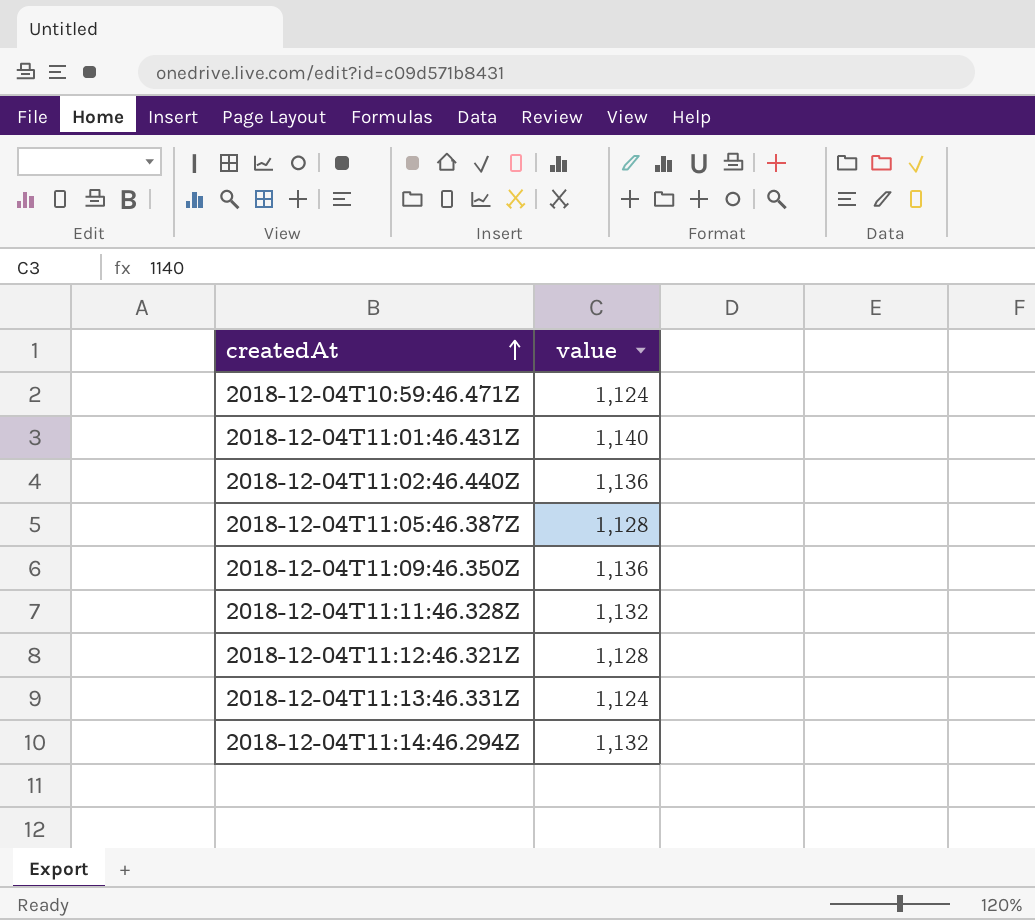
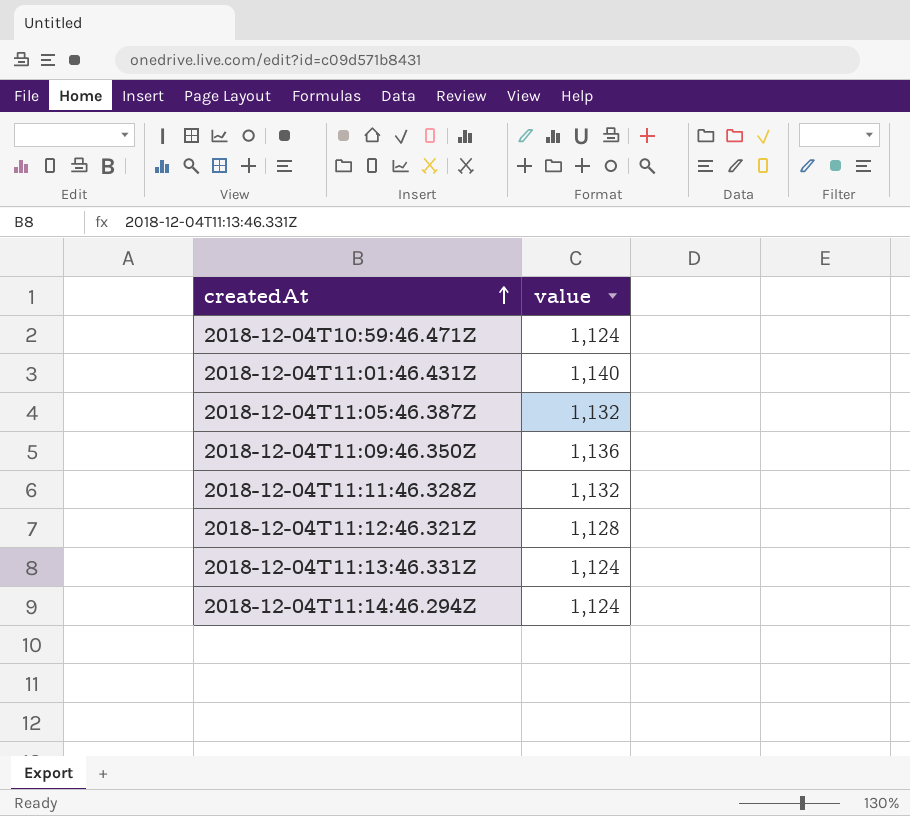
row 2018-12-04T11:02:46.440Z: 1,136 -> none
2018-12-04T11:05:46.387Z | value: 1,128 -> 1,132
2018-12-04T11:14:46.294Z | value: 1,132 -> 1,124

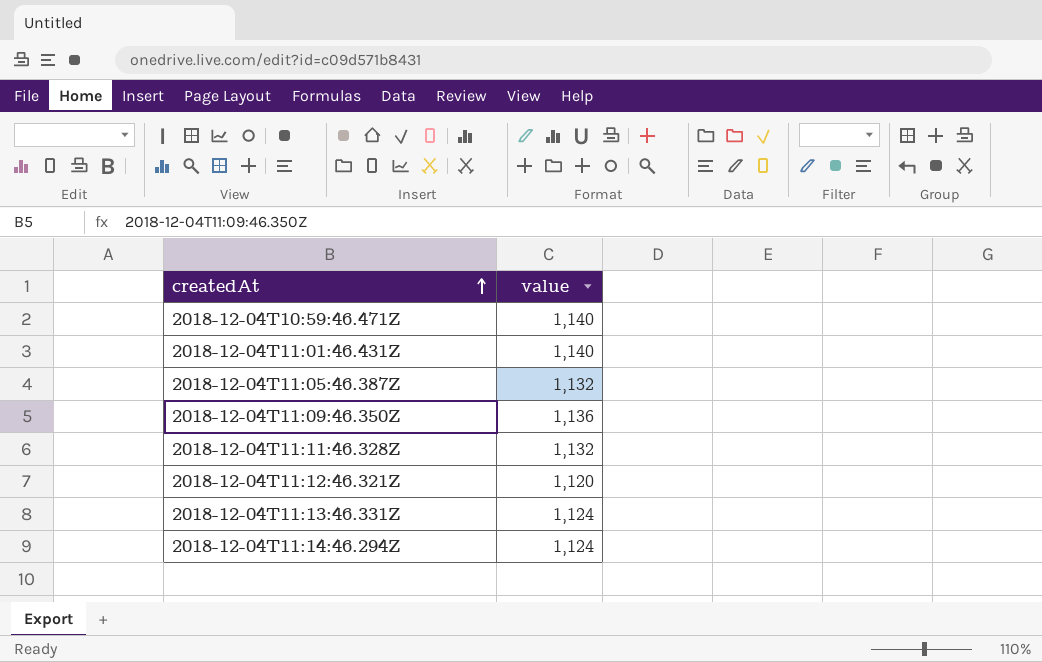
2018-12-04T10:59:46.471Z | value: 1,124 -> 1,140
2018-12-04T11:12:46.321Z | value: 1,128 -> 1,120

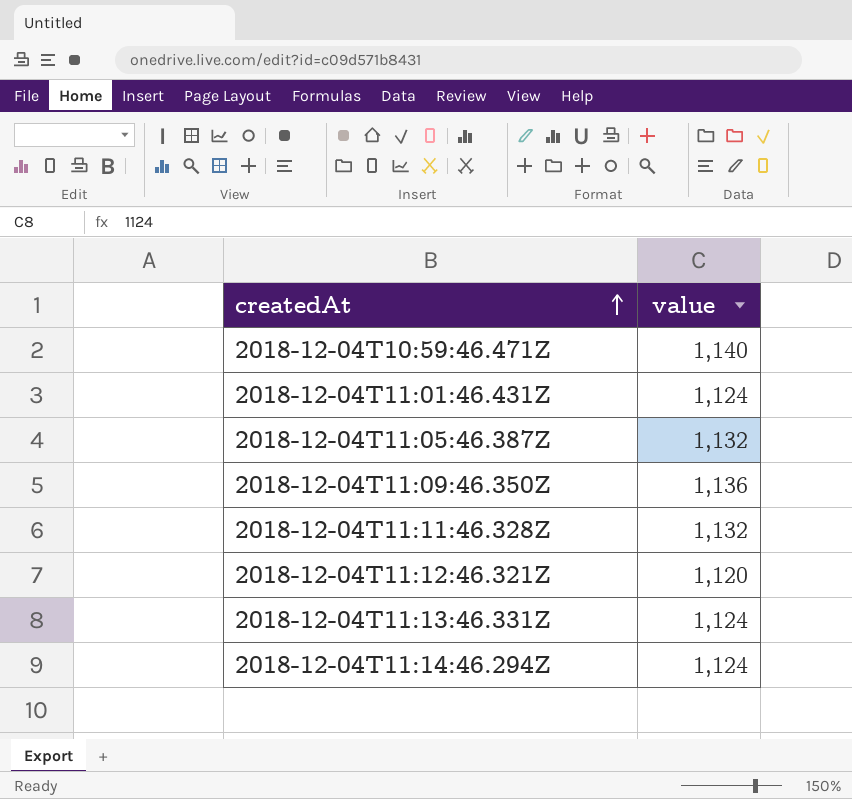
2018-12-04T11:01:46.431Z | value: 1,140 -> 1,124

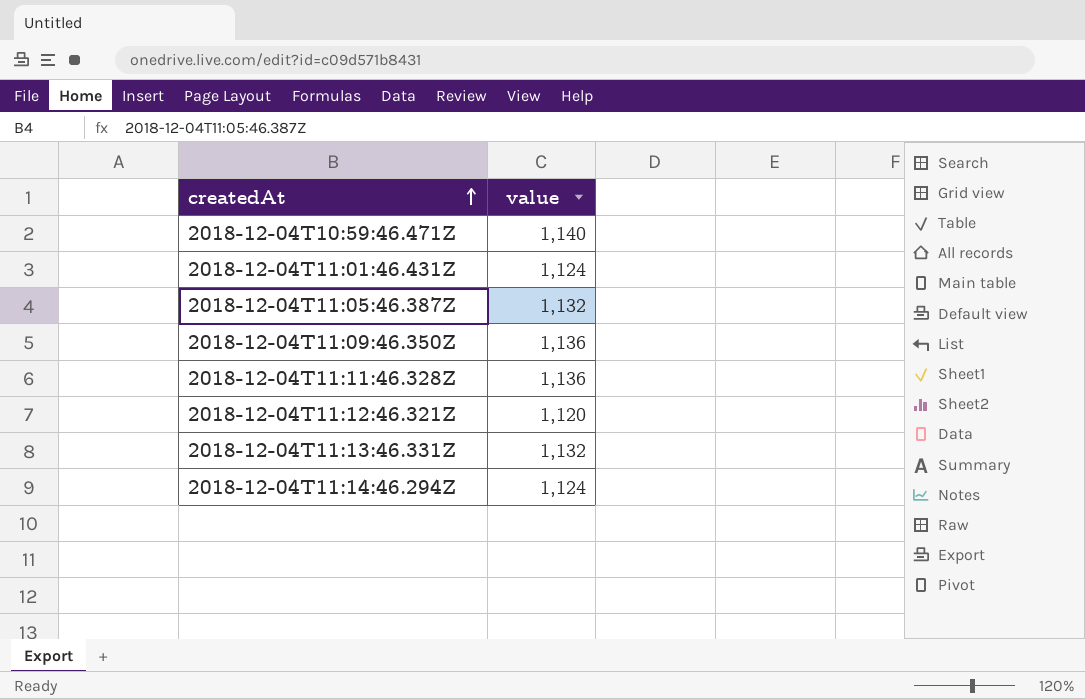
2018-12-04T11:11:46.328Z | value: 1,132 -> 1,136
2018-12-04T11:13:46.331Z | value: 1,124 -> 1,132

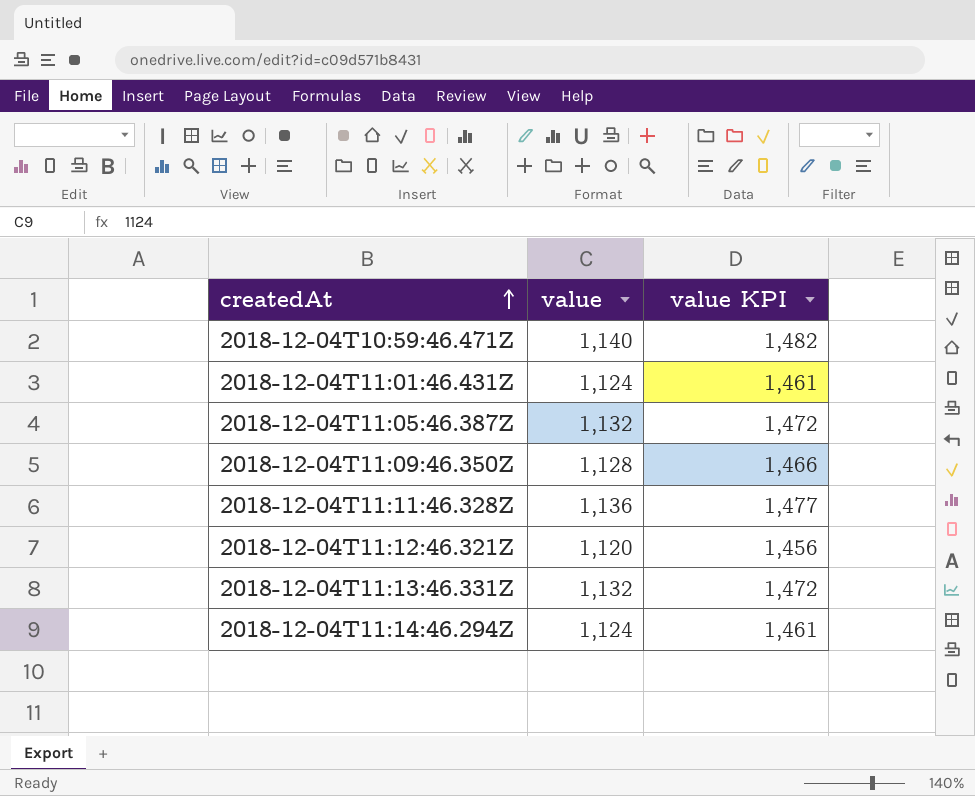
column value KPI | formula: none -> [value] * 1.3
2018-12-04T11:09:46.350Z | value: 1,136 -> 1,128

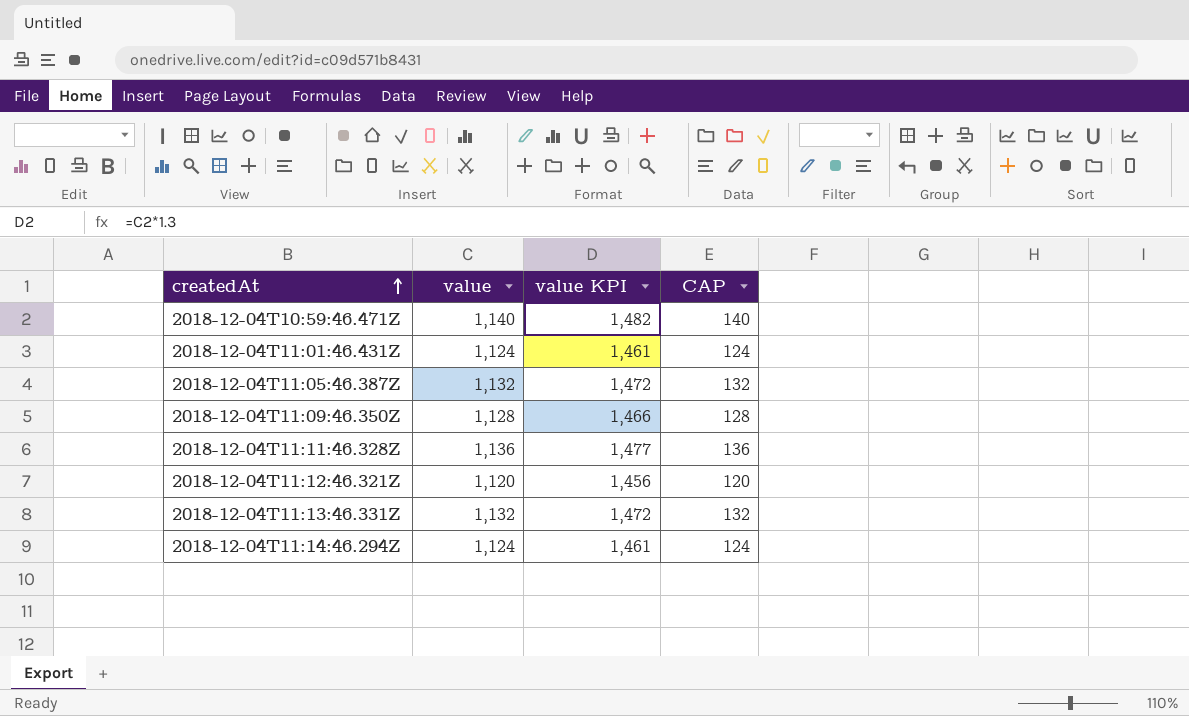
column CAP | formula: none -> [value] - 1000

